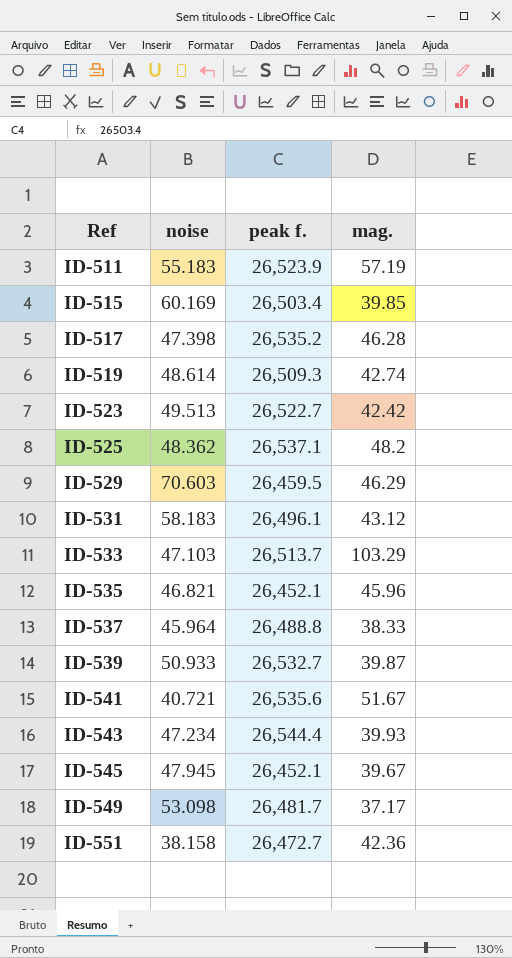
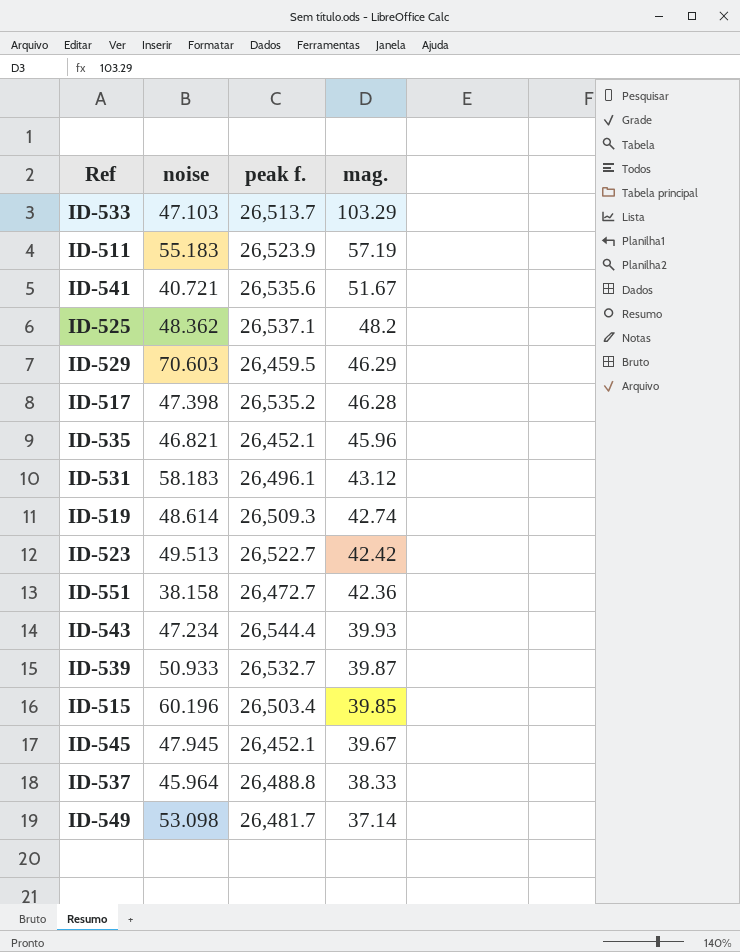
row order: Ref ascending -> mag. descending
ID-515 | noise: 60.169 -> 60.196
ID-549 | mag.: 37.17 -> 37.14

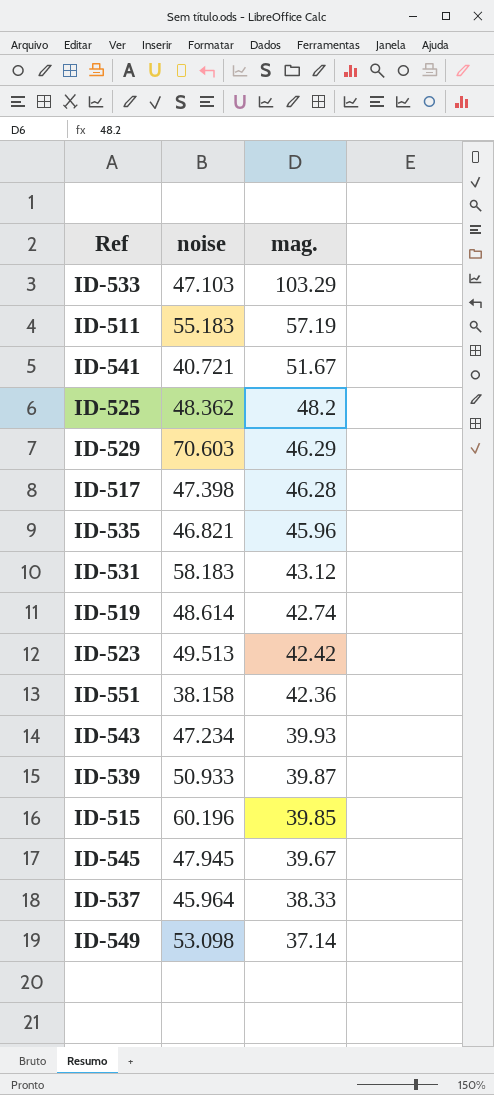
column peak f. | position: 3 -> none

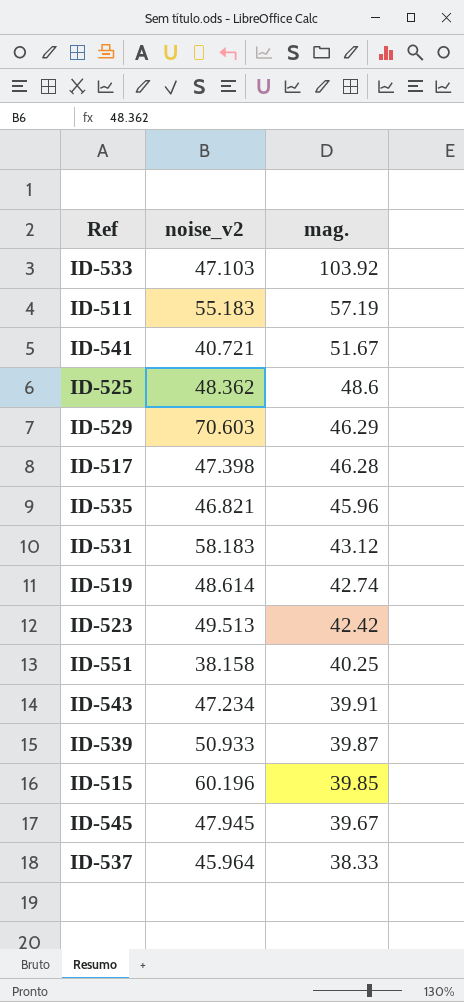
column name: noise -> noise_v2
row ID-549: 53.098 | 37.14 -> none
ID-533 | mag.: 103.29 -> 103.92
ID-525 | mag.: 48.2 -> 48.6
ID-551 | mag.: 42.36 -> 40.25
ID-543 | mag.: 39.93 -> 39.91

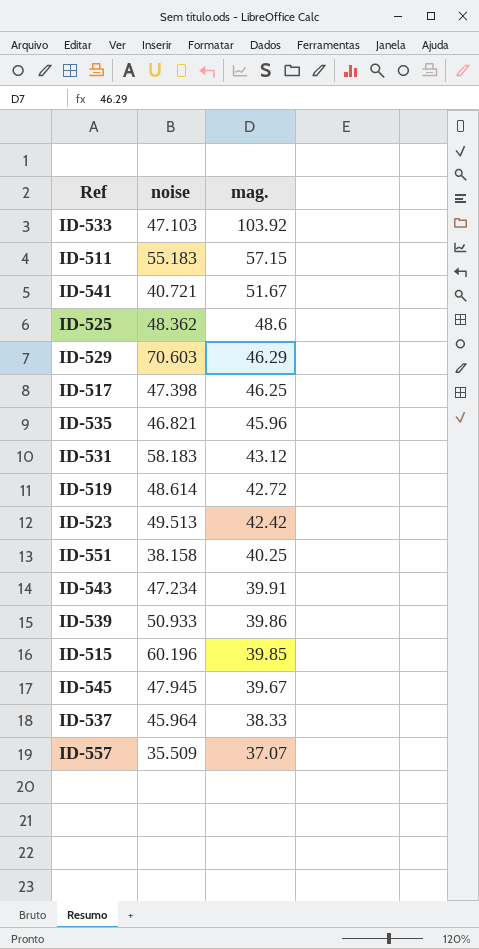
column name: noise_v2 -> noise
ID-511 | mag.: 57.19 -> 57.15
ID-517 | mag.: 46.28 -> 46.25
ID-519 | mag.: 42.74 -> 42.72
ID-539 | mag.: 39.87 -> 39.86
row ID-557: none -> 35.509 | 37.07

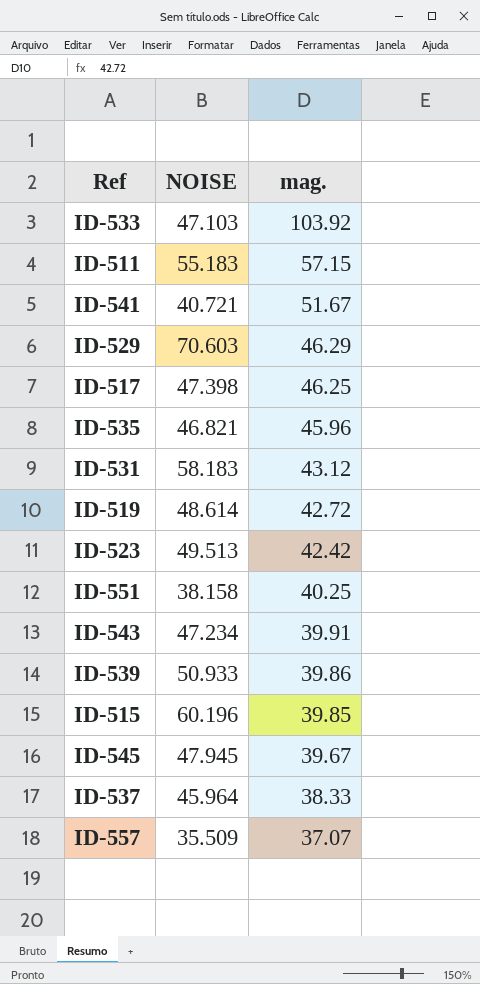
column name: noise -> NOISE
row ID-525: 48.362 | 48.6 -> none

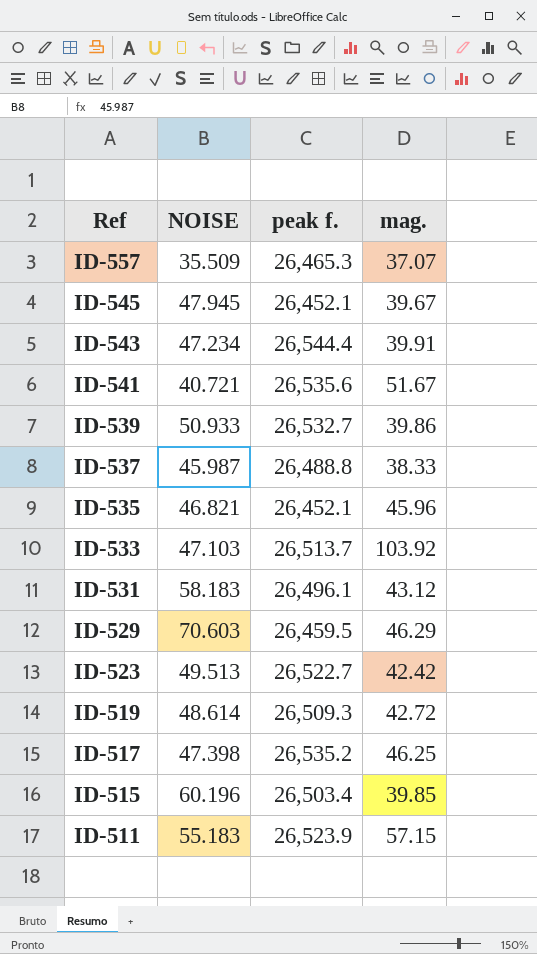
row order: mag. descending -> Ref descending
column peak f. | position: none -> 3
row ID-551: 38.158 | 40.25 -> none
ID-537 | NOISE: 45.964 -> 45.987

